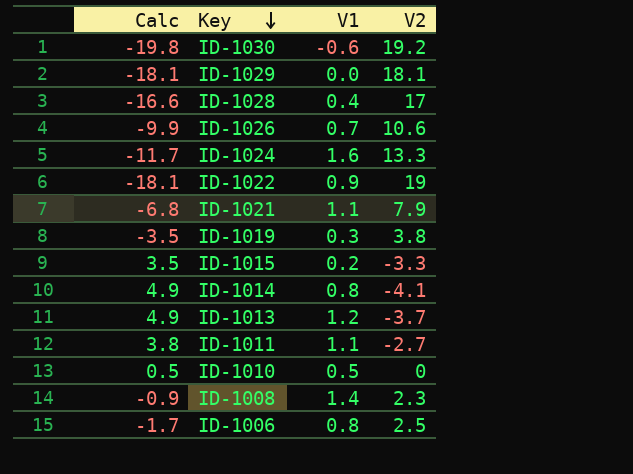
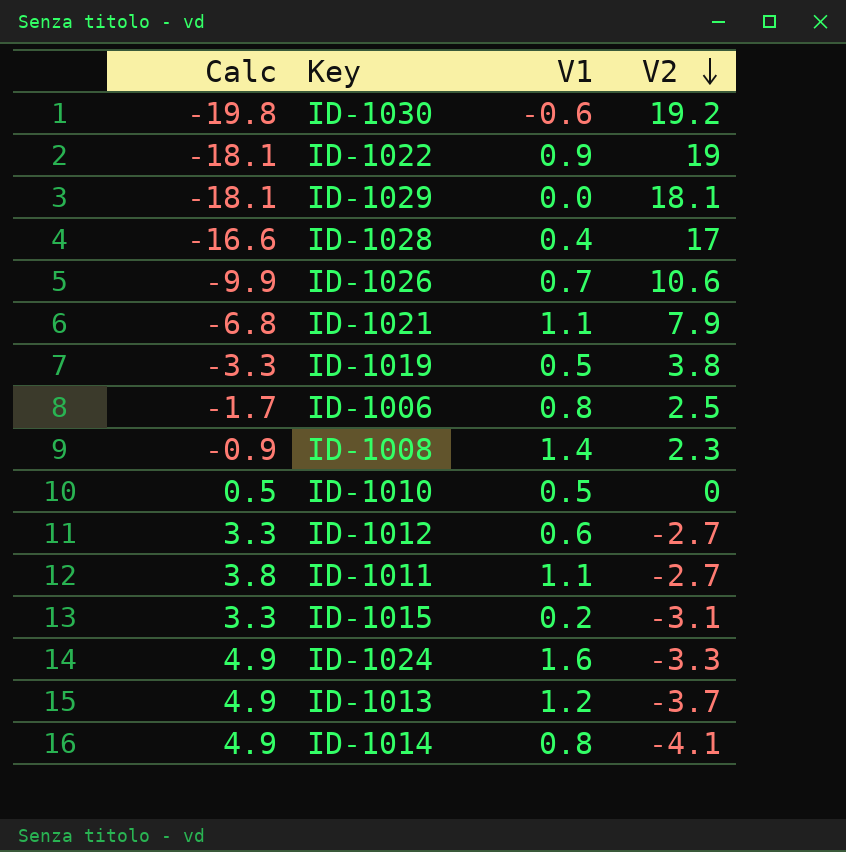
row order: Key descending -> V2 descending
ID-1019 | Calc: -3.5 -> -3.3
ID-1019 | V1: 0.3 -> 0.5
row ID-1012: none -> 3.3 | 0.6 | -2.7
ID-1015 | Calc: 3.5 -> 3.3
ID-1015 | V2: -3.3 -> -3.1
ID-1024 | Calc: -11.7 -> 4.9
ID-1024 | V2: 13.3 -> -3.3

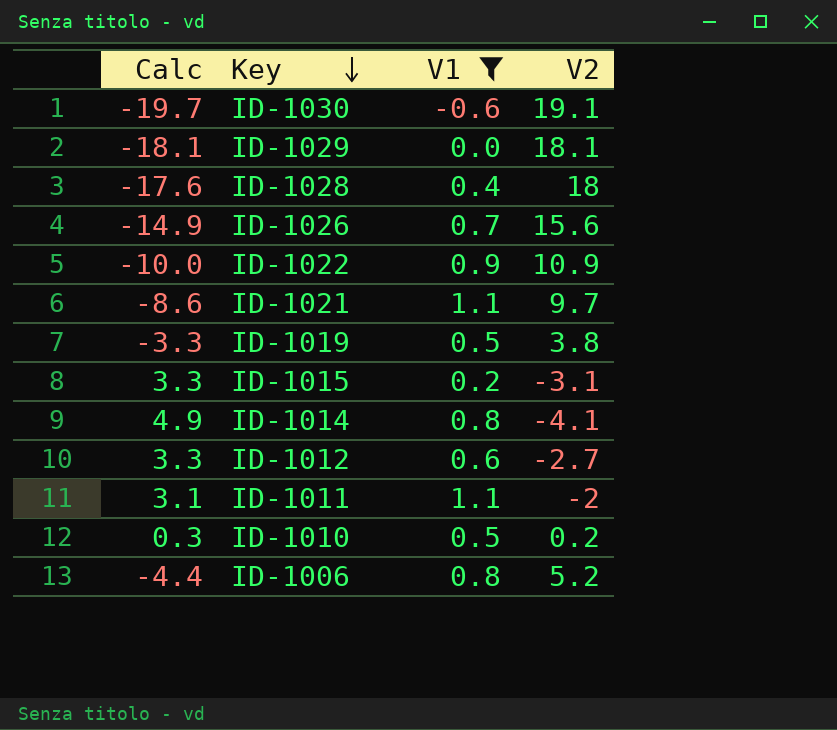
filter: none -> V1 <= 1.1
row order: V2 descending -> Key descending
ID-1030 | Calc: -19.8 -> -19.7
ID-1030 | V2: 19.2 -> 19.1
ID-1028 | Calc: -16.6 -> -17.6
ID-1028 | V2: 17 -> 18
ID-1026 | Calc: -9.9 -> -14.9
ID-1026 | V2: 10.6 -> 15.6
ID-1022 | Calc: -18.1 -> -10.0
ID-1022 | V2: 19 -> 10.9
ID-1021 | Calc: -6.8 -> -8.6
ID-1021 | V2: 7.9 -> 9.7
ID-1011 | Calc: 3.8 -> 3.1
ID-1011 | V2: -2.7 -> -2
ID-1010 | Calc: 0.5 -> 0.3
ID-1010 | V2: 0 -> 0.2
ID-1006 | Calc: -1.7 -> -4.4
ID-1006 | V2: 2.5 -> 5.2

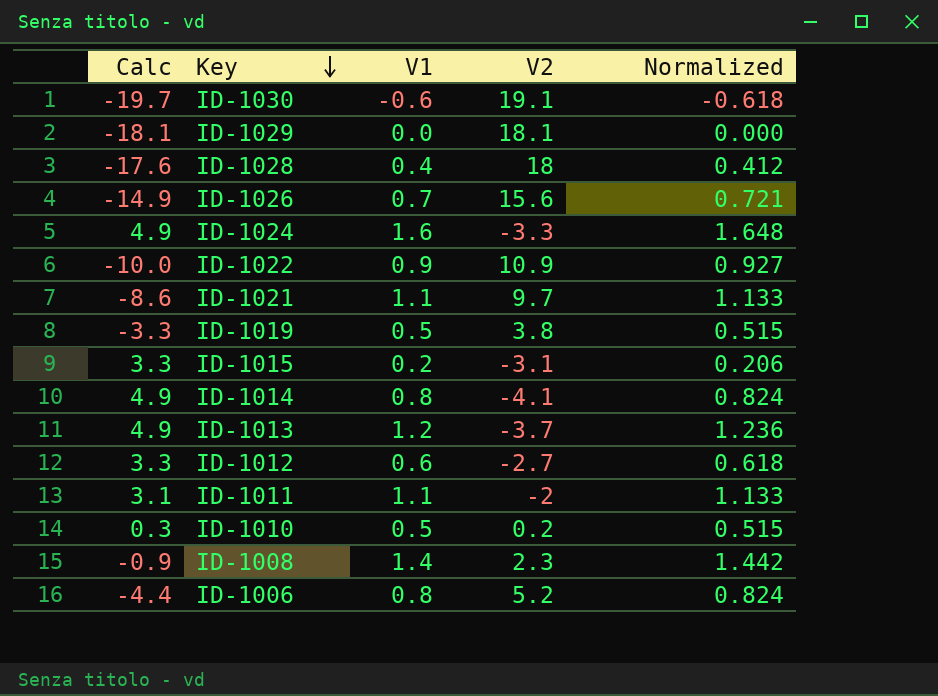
filter: V1 <= 1.1 -> none
column Normalized | formula: none -> [V1] * 1.03

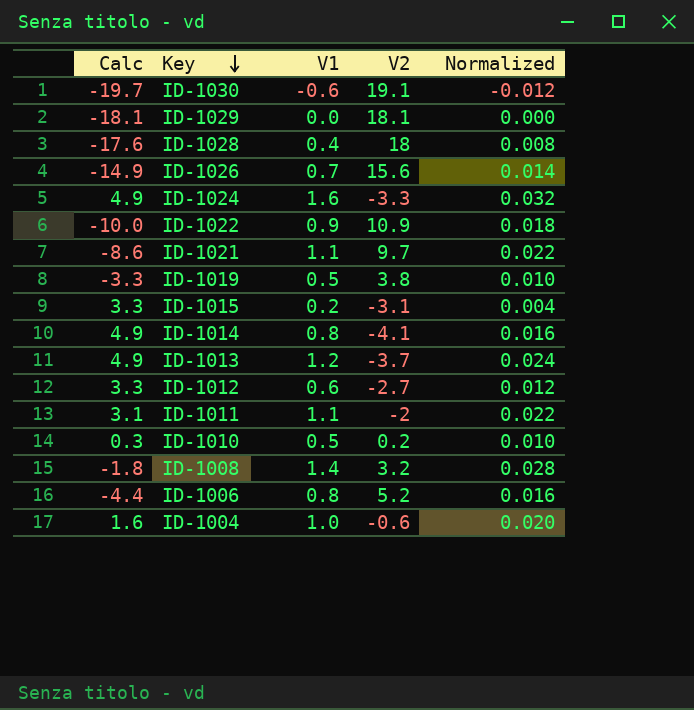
column Normalized | formula: [V1] * 1.03 -> [V1] * 0.02
ID-1008 | Calc: -0.9 -> -1.8
ID-1008 | V2: 2.3 -> 3.2
row ID-1004: none -> 1.6 | 1.0 | -0.6 | 0.020

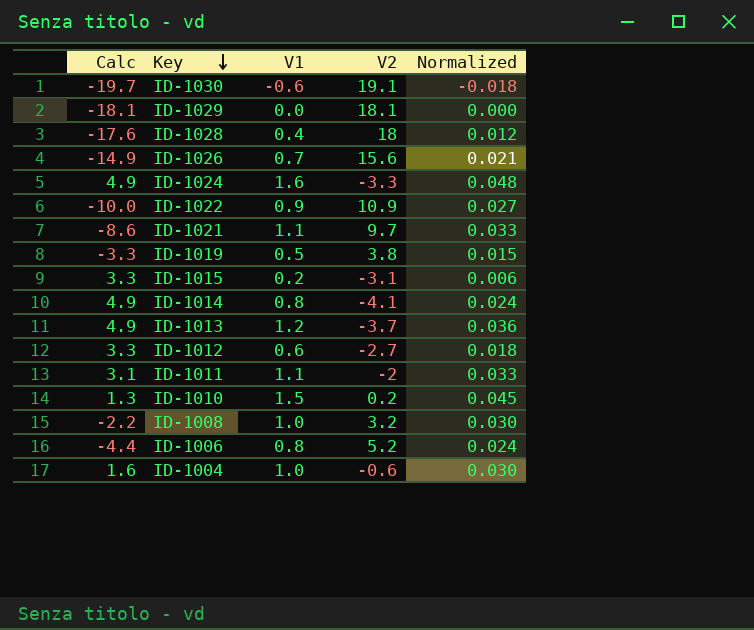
column Normalized | formula: [V1] * 0.02 -> [V1] * 0.03
ID-1010 | Calc: 0.3 -> 1.3
ID-1010 | V1: 0.5 -> 1.5
ID-1008 | Calc: -1.8 -> -2.2
ID-1008 | V1: 1.4 -> 1.0

